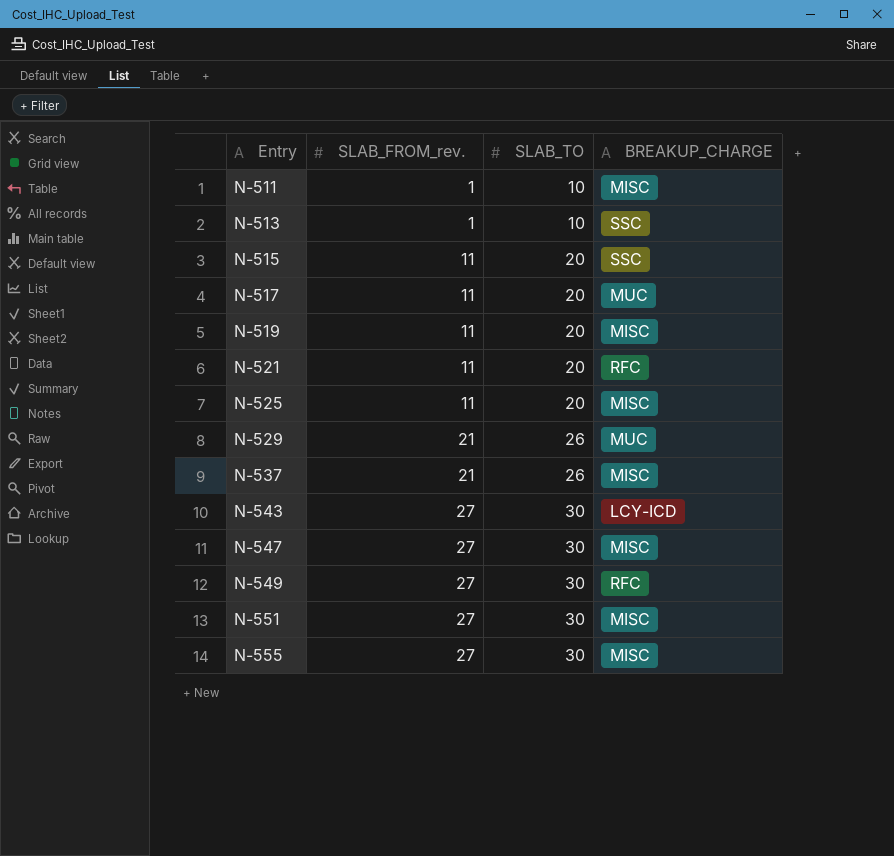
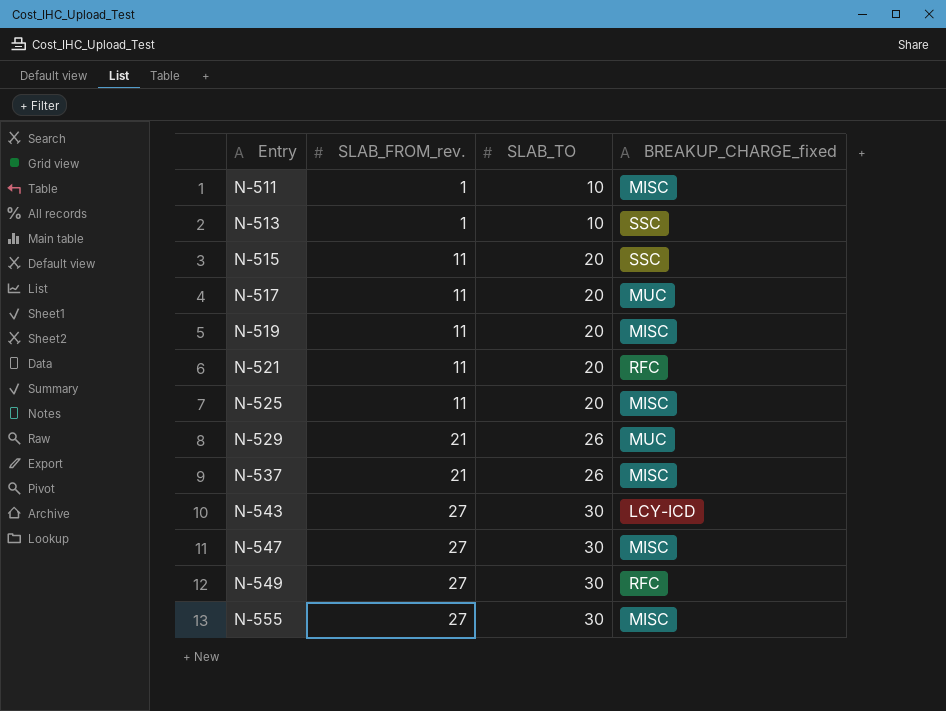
column name: BREAKUP_CHARGE -> BREAKUP_CHARGE_fixed
row N-551: 27 | 30 | MISC -> none

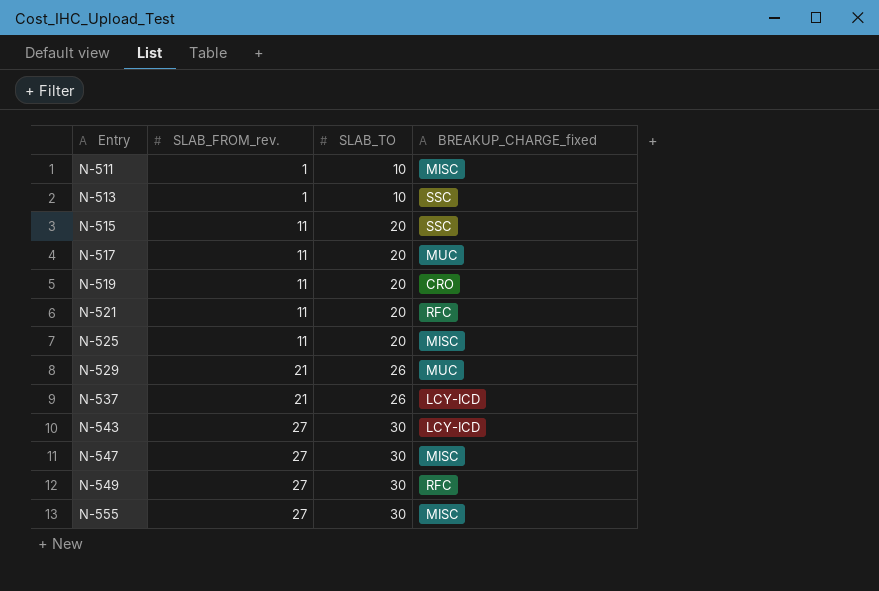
N-519 | BREAKUP_CHARGE_fixed: MISC -> CRO
N-537 | BREAKUP_CHARGE_fixed: MISC -> LCY-ICD

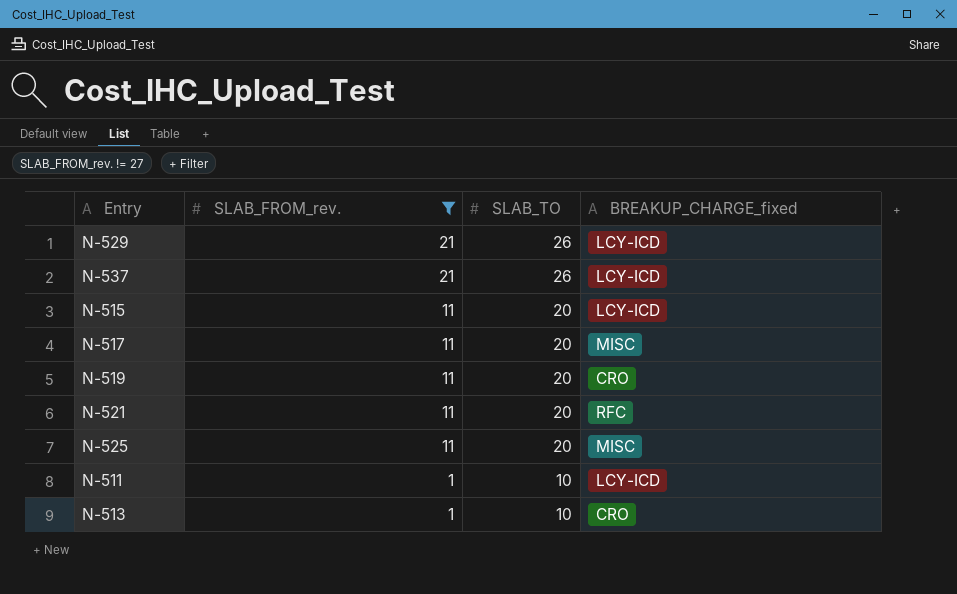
filter: none -> SLAB_FROM_rev. != 27
row order: Entry ascending -> SLAB_FROM_rev. descending
N-529 | BREAKUP_CHARGE_fixed: MUC -> LCY-ICD
N-515 | BREAKUP_CHARGE_fixed: SSC -> LCY-ICD
N-517 | BREAKUP_CHARGE_fixed: MUC -> MISC
N-511 | BREAKUP_CHARGE_fixed: MISC -> LCY-ICD
N-513 | BREAKUP_CHARGE_fixed: SSC -> CRO

